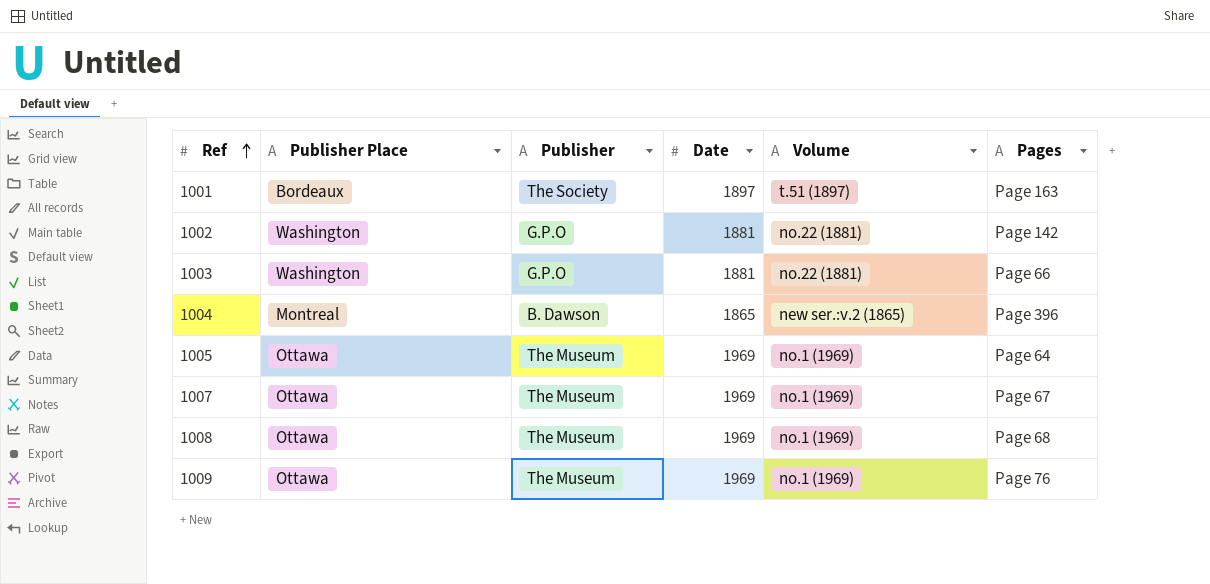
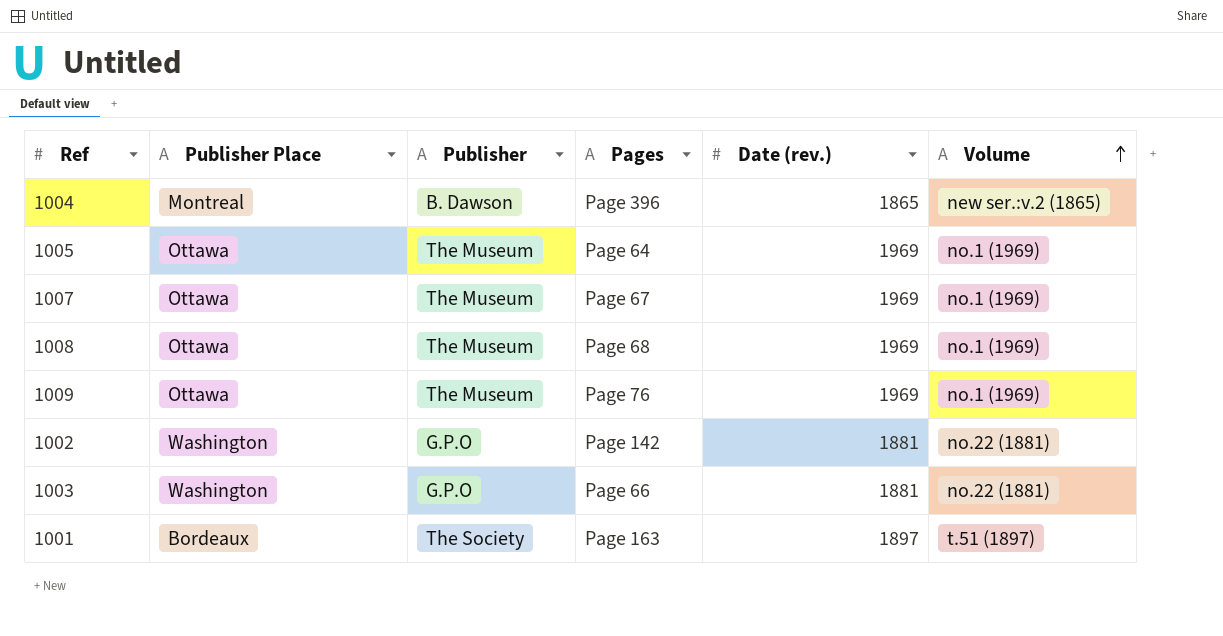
row order: Ref ascending -> Volume ascending
column Pages | position: 6 -> 4
column name: Date -> Date (rev.)

